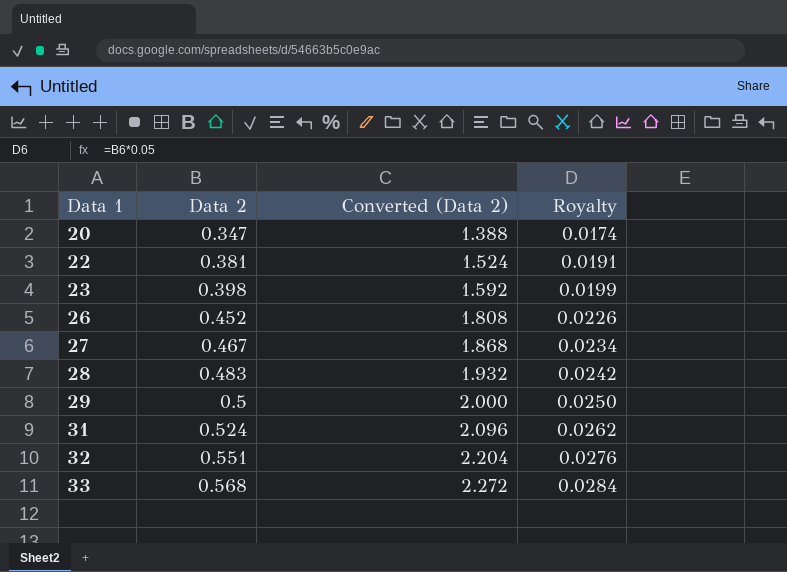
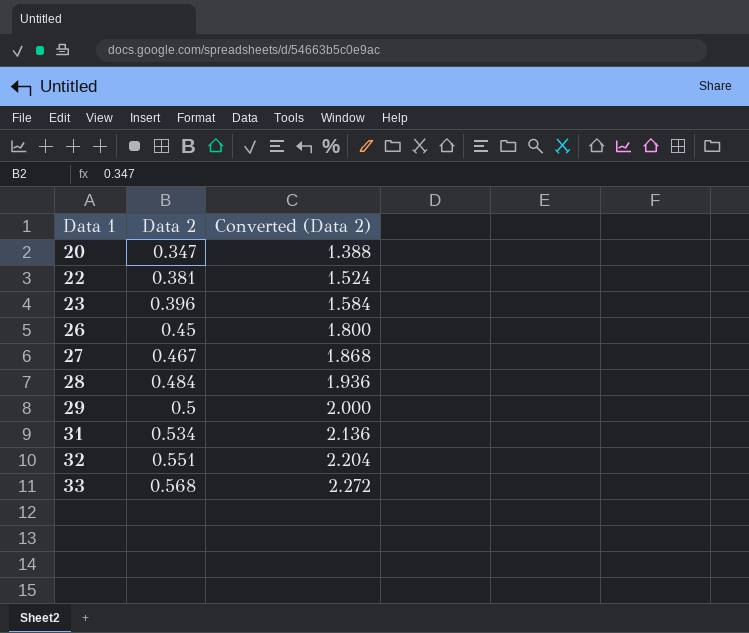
column Royalty | formula: [Data 2] * 0.05 -> none
23 | Data 2: 0.398 -> 0.396
23 | Converted (Data 2): 1.592 -> 1.584
26 | Data 2: 0.452 -> 0.45
26 | Converted (Data 2): 1.808 -> 1.800
28 | Data 2: 0.483 -> 0.484
28 | Converted (Data 2): 1.932 -> 1.936
31 | Data 2: 0.524 -> 0.534
31 | Converted (Data 2): 2.096 -> 2.136

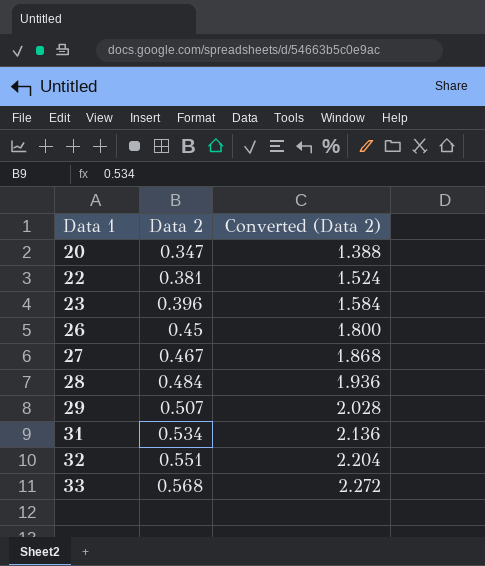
29 | Data 2: 0.5 -> 0.507
29 | Converted (Data 2): 2.000 -> 2.028

